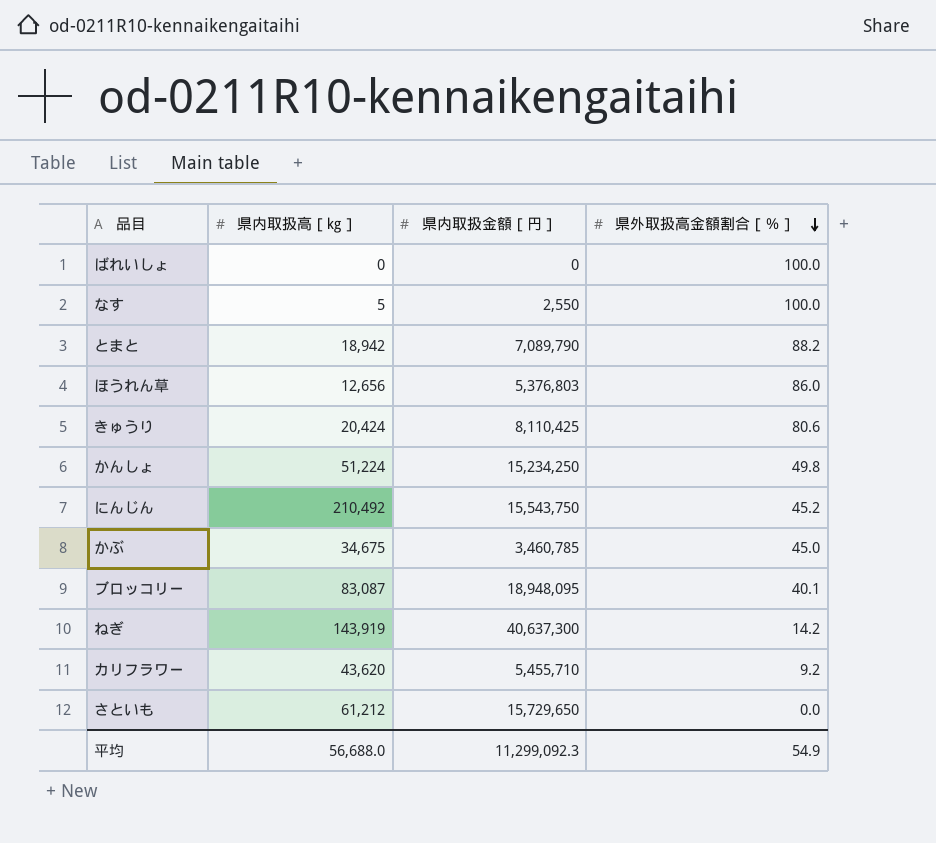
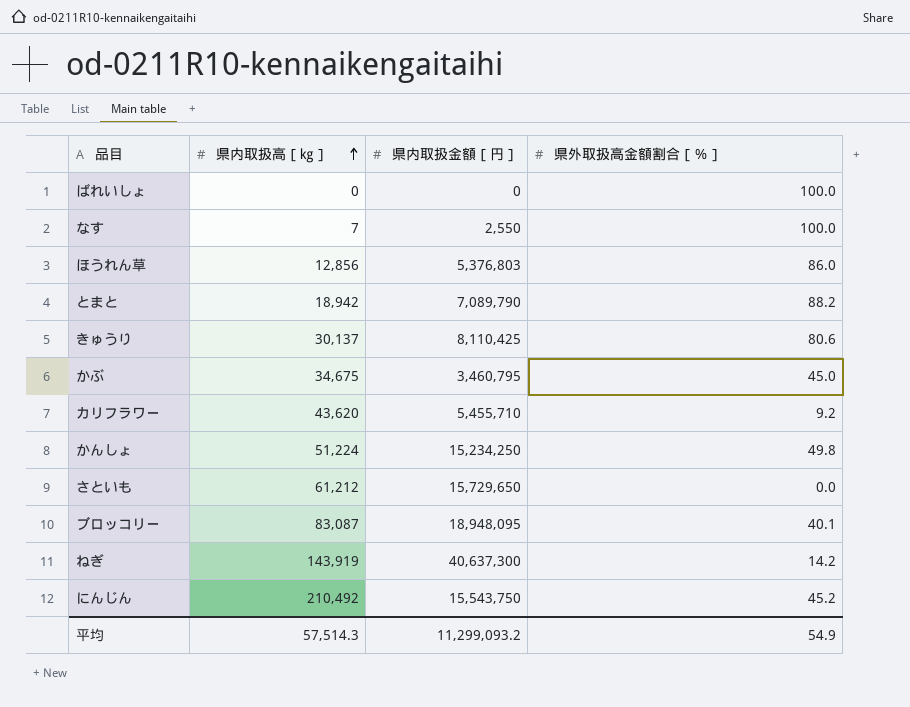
row order: 県外取扱高金額割合［％］ descending -> 県内取扱高［㎏］ ascending
なす | 県内取扱高［㎏］: 5 -> 7
ほうれん草 | 県内取扱高［㎏］: 12,656 -> 12,856
きゅうり | 県内取扱高［㎏］: 20,424 -> 30,137
かぶ | 県内取扱金額［円］: 3,460,785 -> 3,460,795
平均 | 県内取扱高［㎏］: 56,688.0 -> 57,514.3
平均 | 県内取扱金額［円］: 11,299,092.3 -> 11,299,093.2

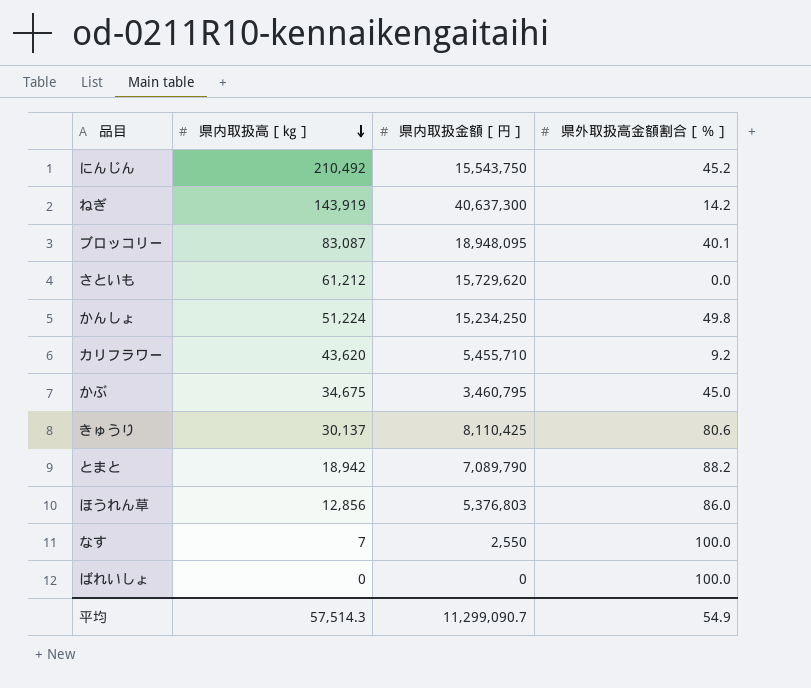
row order: 県内取扱高［㎏］ ascending -> 県内取扱高［㎏］ descending
さといも | 県内取扱金額［円］: 15,729,650 -> 15,729,620
平均 | 県内取扱金額［円］: 11,299,093.2 -> 11,299,090.7

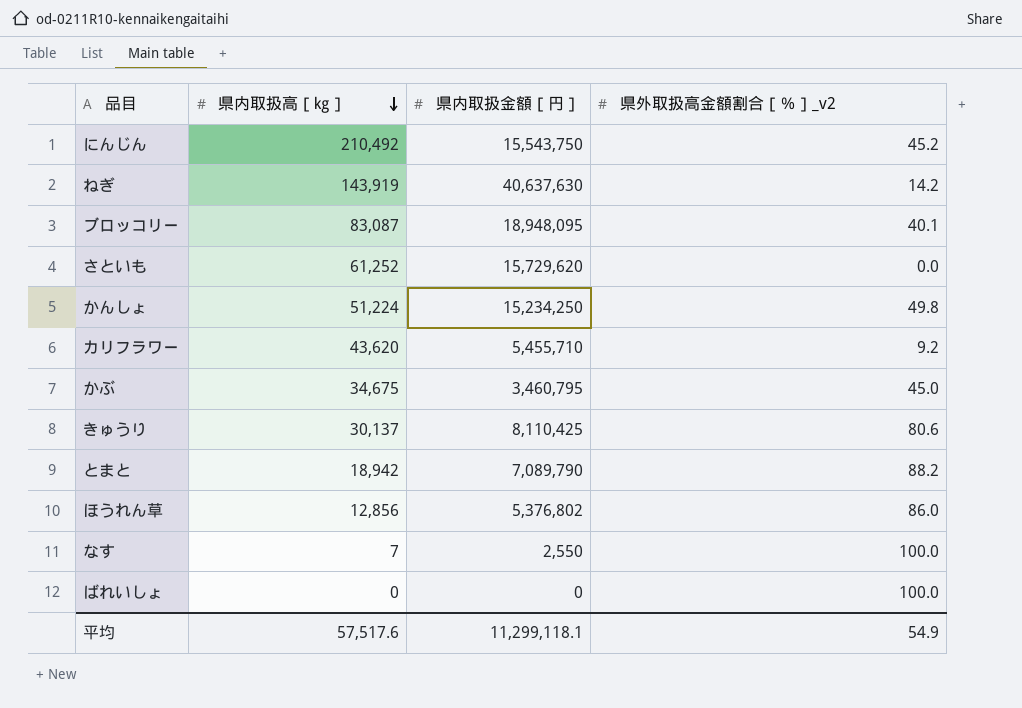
column name: 県外取扱高金額割合［％］ -> 県外取扱高金額割合［％］_v2
ねぎ | 県内取扱金額［円］: 40,637,300 -> 40,637,630
さといも | 県内取扱高［㎏］: 61,212 -> 61,252
ほうれん草 | 県内取扱金額［円］: 5,376,803 -> 5,376,802
平均 | 県内取扱高［㎏］: 57,514.3 -> 57,517.6
平均 | 県内取扱金額［円］: 11,299,090.7 -> 11,299,118.1

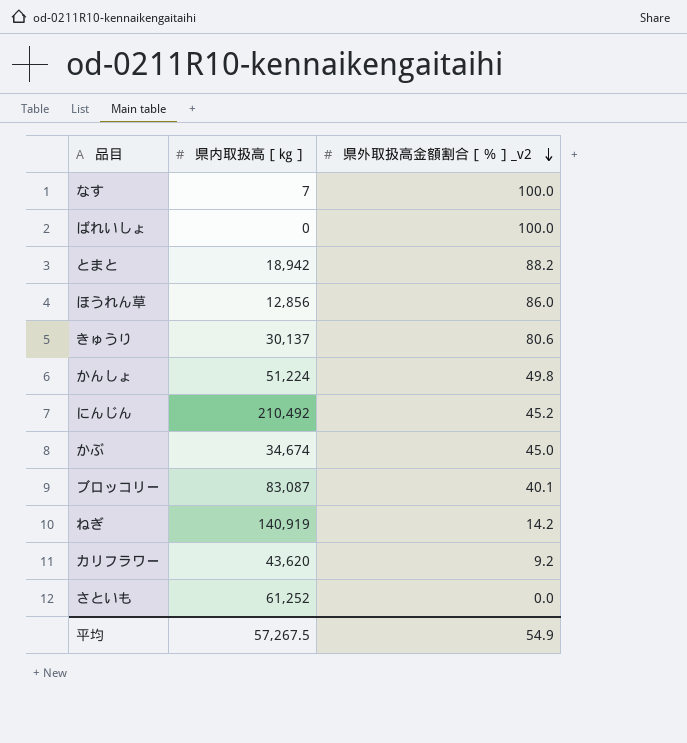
row order: 県内取扱高［㎏］ descending -> 県外取扱高金額割合［％］_v2 descending
column 県内取扱金額［円］ | position: 3 -> none
かぶ | 県内取扱高［㎏］: 34,675 -> 34,674
ねぎ | 県内取扱高［㎏］: 143,919 -> 140,919
平均 | 県内取扱高［㎏］: 57,517.6 -> 57,267.5

